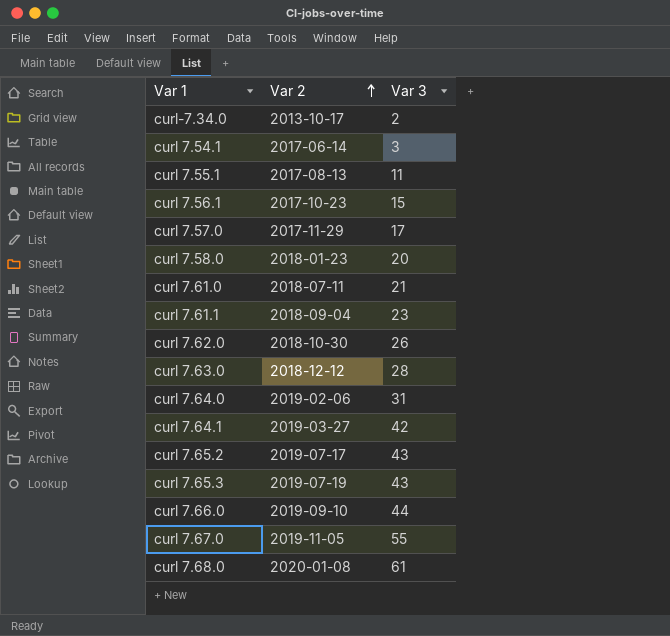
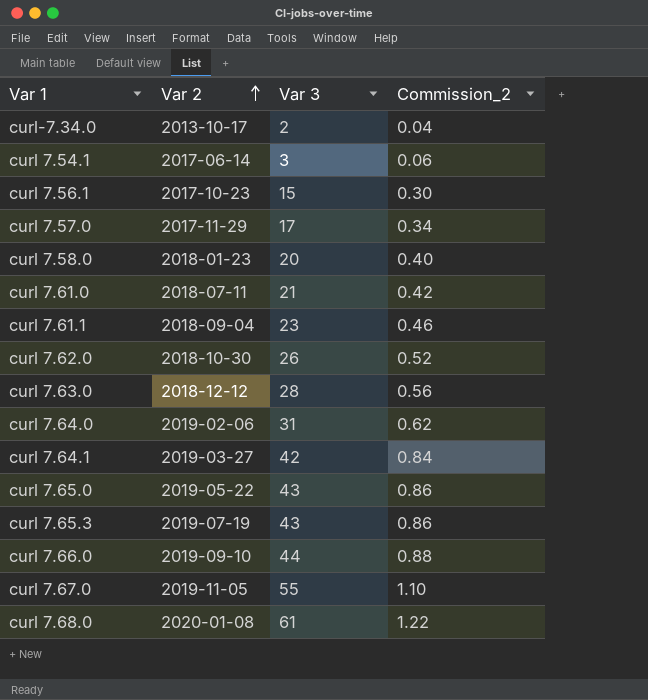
column Commission_2 | formula: none -> [Var 3] * 0.02
row curl 7.55.1: 2017-08-13 | 11 -> none
row curl 7.65.2: 2019-07-17 | 43 -> none
row curl 7.65.0: none -> 2019-05-22 | 43 | 0.86

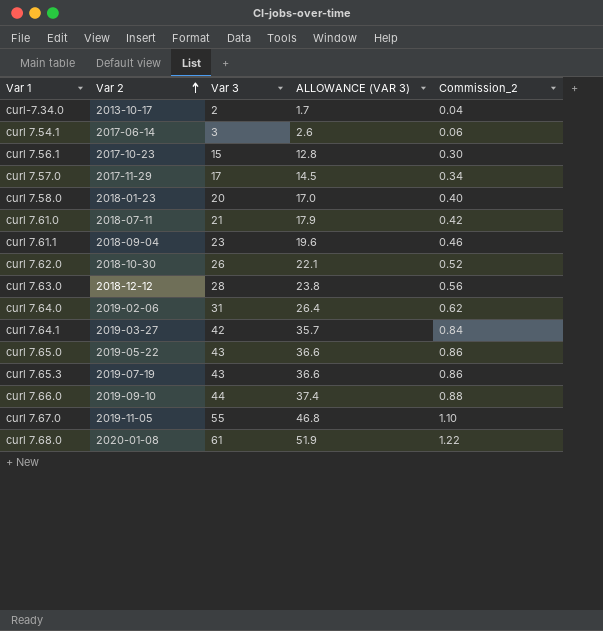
column ALLOWANCE (VAR 3) | formula: none -> [Var 3] * 0.85

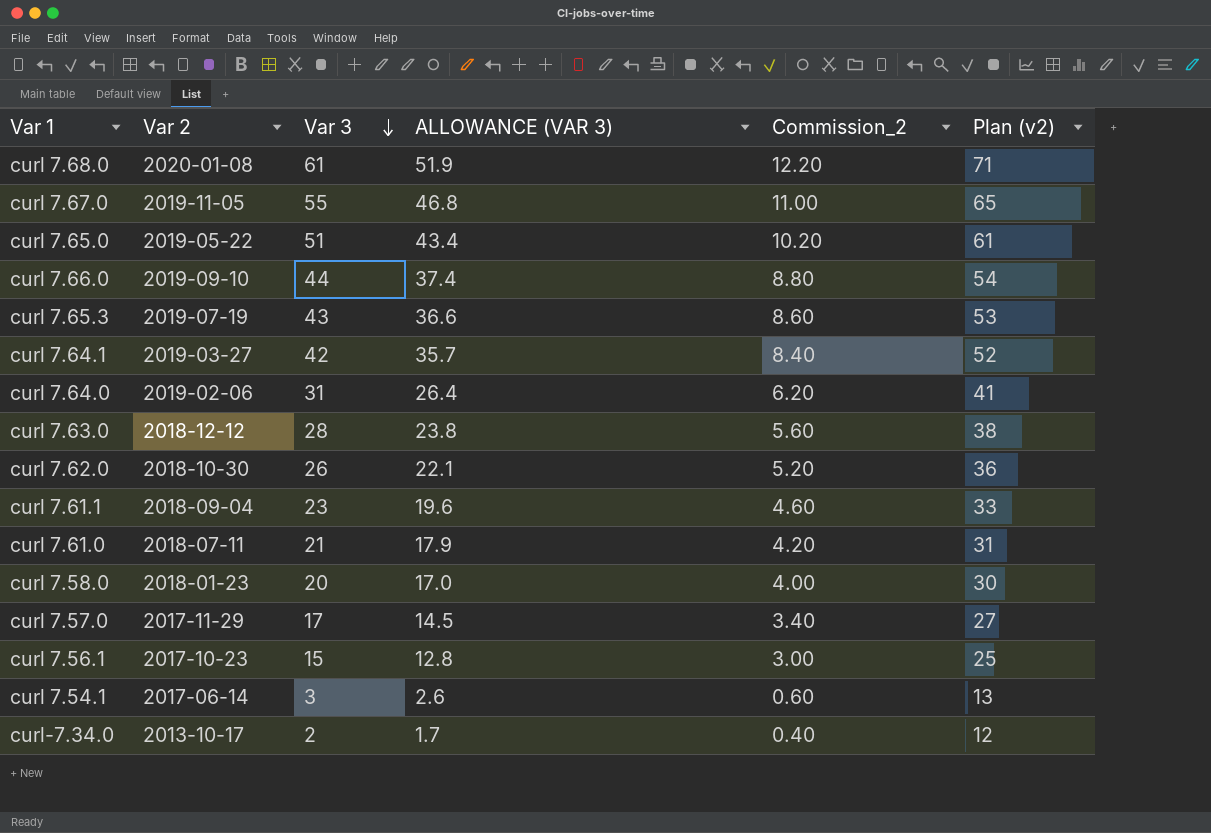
row order: Var 2 ascending -> Var 3 descending
column Commission_2 | formula: [Var 3] * 0.02 -> [Var 3] * 0.2
column Plan (v2) | formula: none -> [Var 3] + 10
curl 7.65.0 | Var 3: 43 -> 51
curl 7.65.0 | ALLOWANCE (VAR 3): 36.6 -> 43.4

